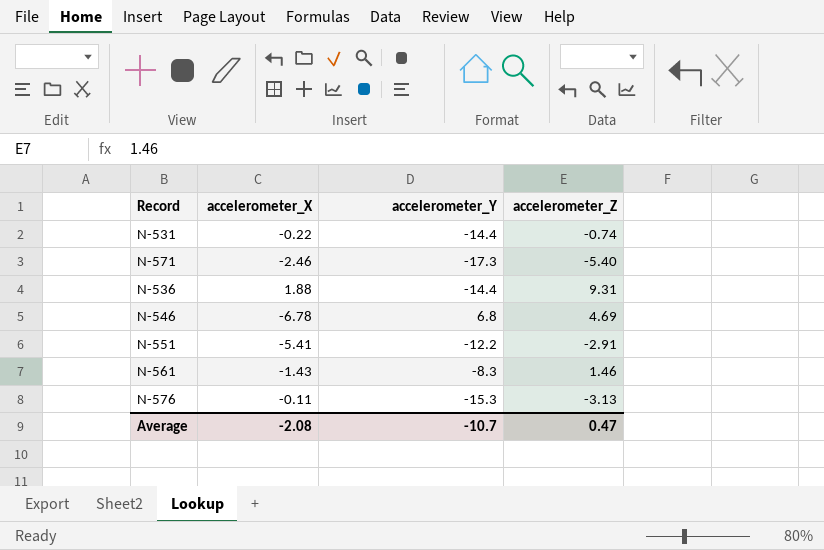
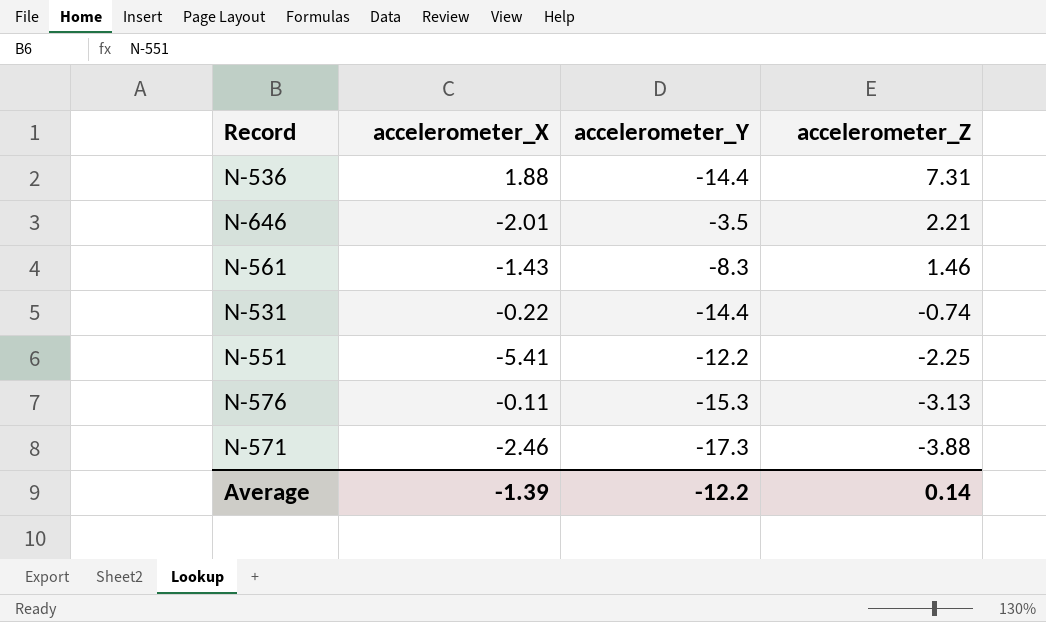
row order: none -> accelerometer_Z descending
row N-546: -6.78 | 6.8 | 4.69 -> none
N-536 | accelerometer_Z: 9.31 -> 7.31
row N-646: none -> -2.01 | -3.5 | 2.21
N-551 | accelerometer_Z: -2.91 -> -2.25
N-571 | accelerometer_Z: -5.40 -> -3.88
Average | accelerometer_X: -2.08 -> -1.39
Average | accelerometer_Y: -10.7 -> -12.2
Average | accelerometer_Z: 0.47 -> 0.14

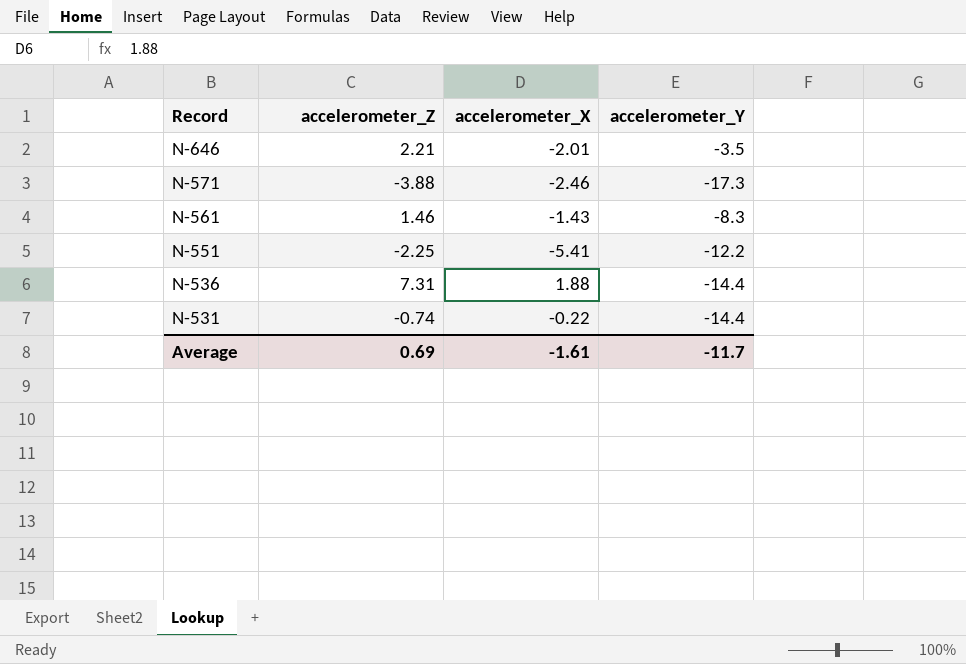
row order: accelerometer_Z descending -> Record descending
column accelerometer_Z | position: 4 -> 2
row N-576: -0.11 | -15.3 | -3.13 -> none
Average | accelerometer_Z: 0.14 -> 0.69
Average | accelerometer_X: -1.39 -> -1.61
Average | accelerometer_Y: -12.2 -> -11.7

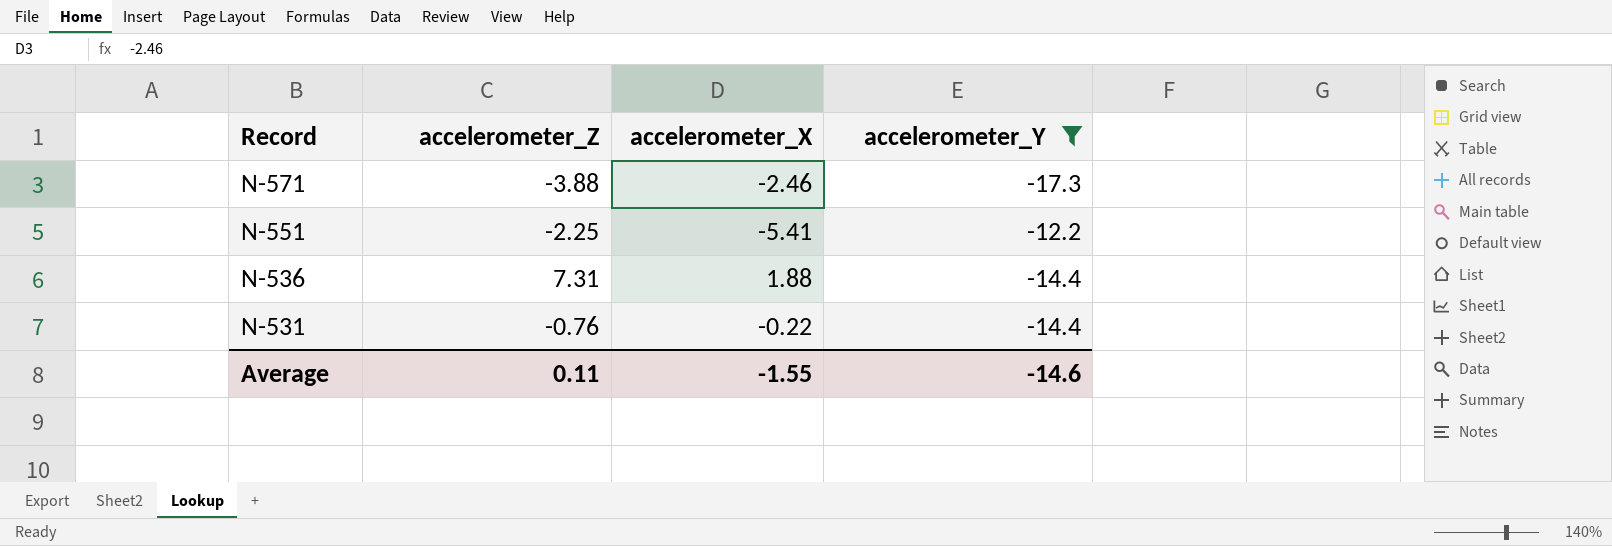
filter: none -> accelerometer_Y <= -12.2
N-531 | accelerometer_Z: -0.74 -> -0.76
Average | accelerometer_Z: 0.69 -> 0.11
Average | accelerometer_X: -1.61 -> -1.55
Average | accelerometer_Y: -11.7 -> -14.6

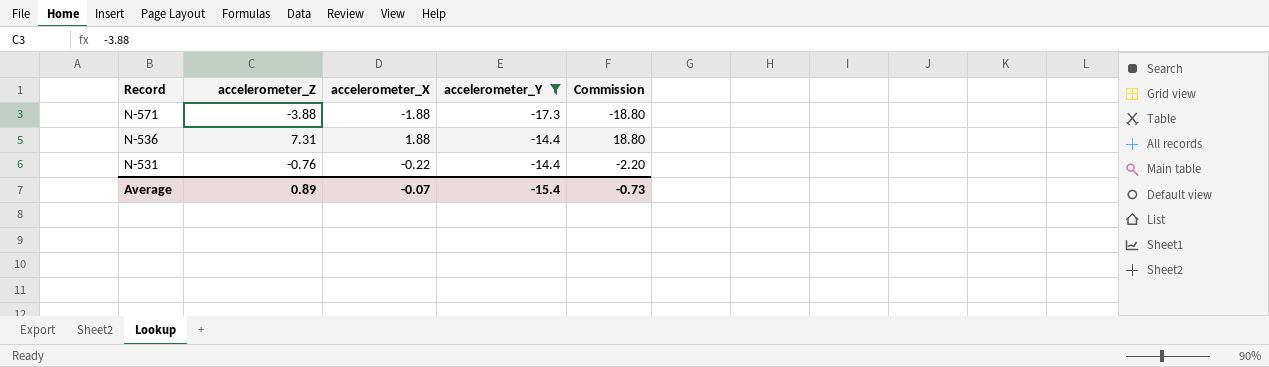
column Commission | formula: none -> [accelerometer_X] * 10
row N-551: -2.25 | -5.41 | -12.2 -> none
N-571 | accelerometer_X: -2.46 -> -1.88
Average | accelerometer_Z: 0.11 -> 0.89
Average | accelerometer_X: -1.55 -> -0.07
Average | accelerometer_Y: -14.6 -> -15.4

